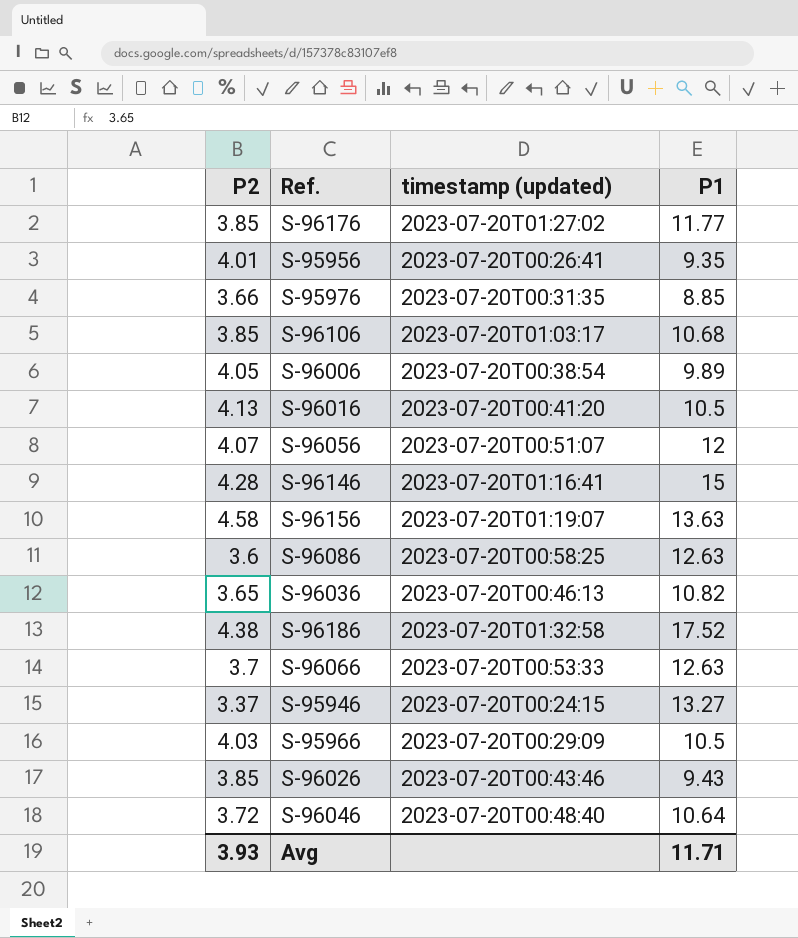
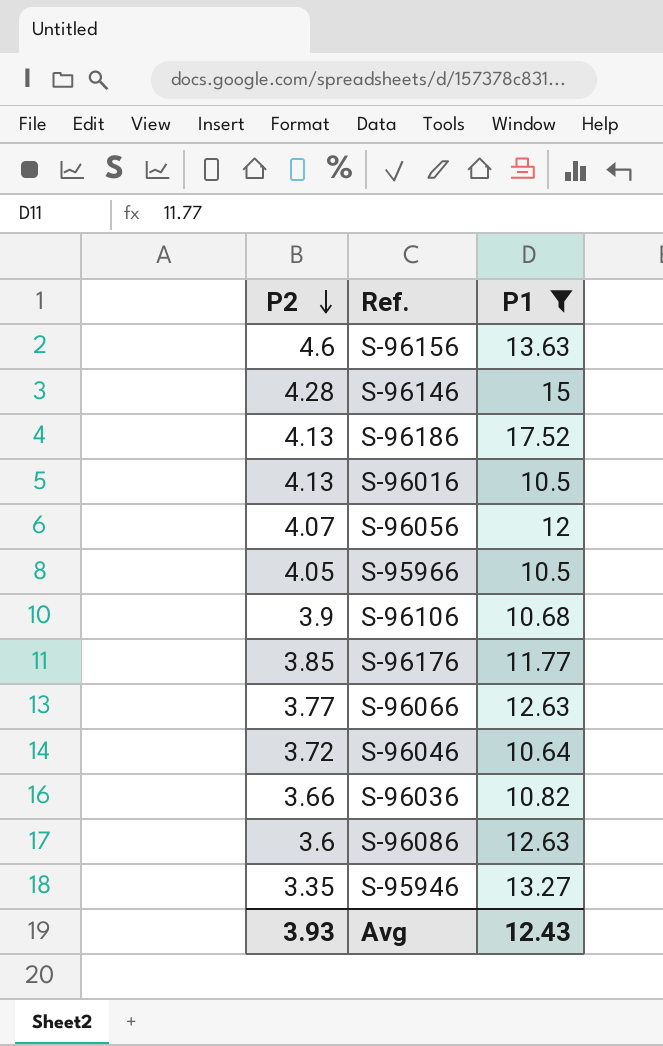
filter: none -> P1 >= 10.5
row order: none -> P2 descending
column timestamp (updated) | position: 3 -> none
S-96156 | P2: 4.58 -> 4.6
S-96186 | P2: 4.38 -> 4.13
S-95966 | P2: 4.03 -> 4.05
S-96106 | P2: 3.85 -> 3.9
S-96066 | P2: 3.7 -> 3.77
S-96036 | P2: 3.65 -> 3.66
S-95946 | P2: 3.37 -> 3.35
Avg | P1: 11.71 -> 12.43

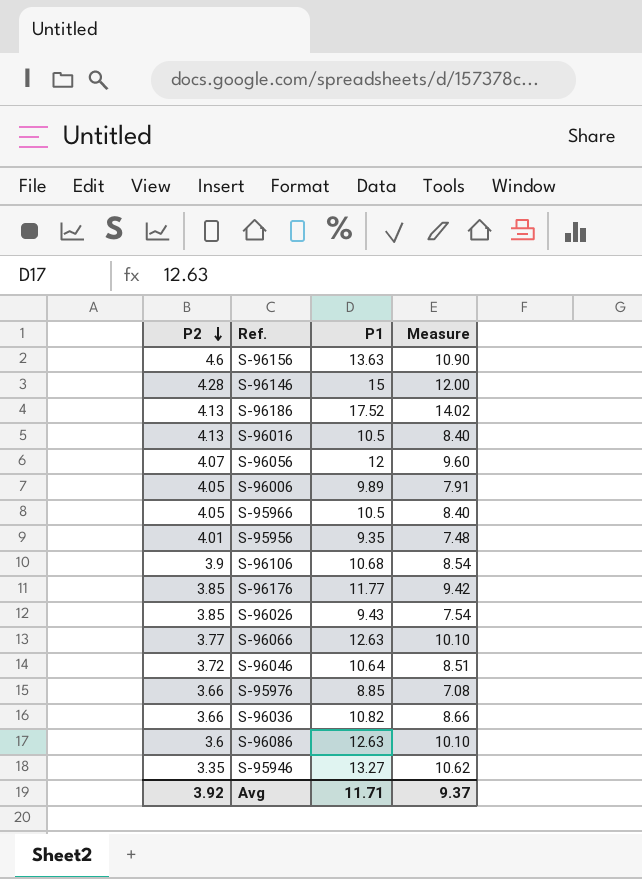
filter: P1 >= 10.5 -> none
column Measure | formula: none -> [P1] * 0.8
Avg | P2: 3.93 -> 3.92
Avg | P1: 12.43 -> 11.71

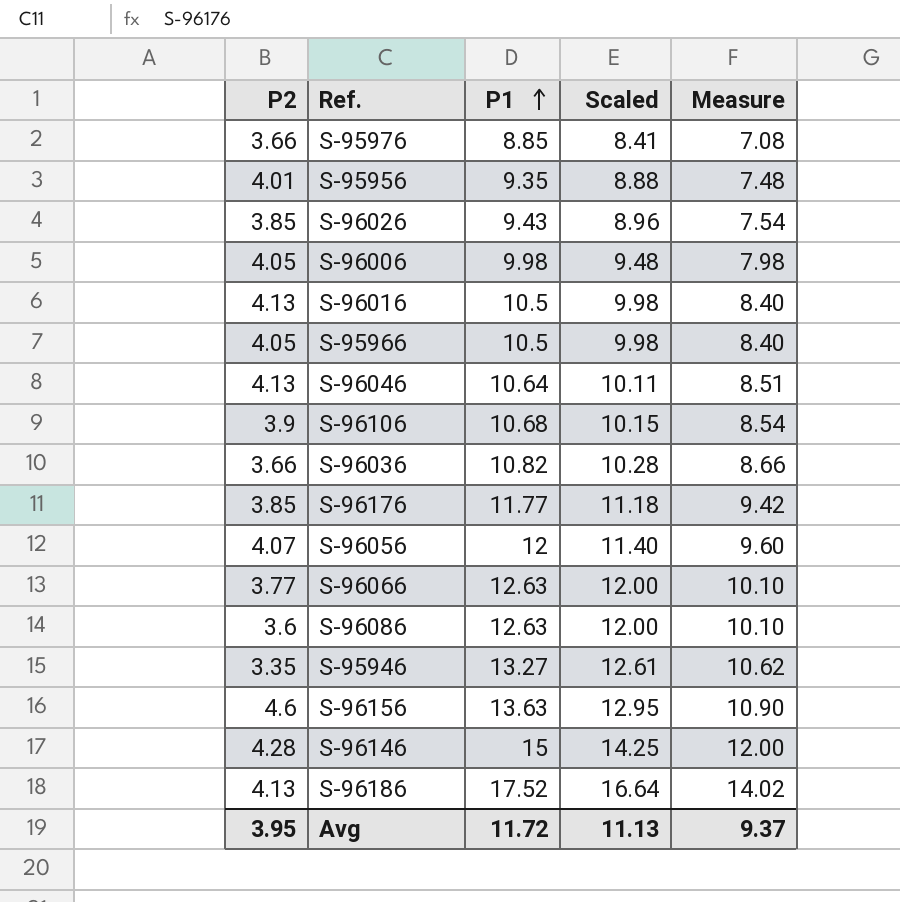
row order: P2 descending -> P1 ascending
column Scaled | formula: none -> [P1] * 0.95
S-96006 | P1: 9.89 -> 9.98
S-96006 | Measure: 7.91 -> 7.98
S-96046 | P2: 3.72 -> 4.13
Avg | P2: 3.92 -> 3.95
Avg | P1: 11.71 -> 11.72

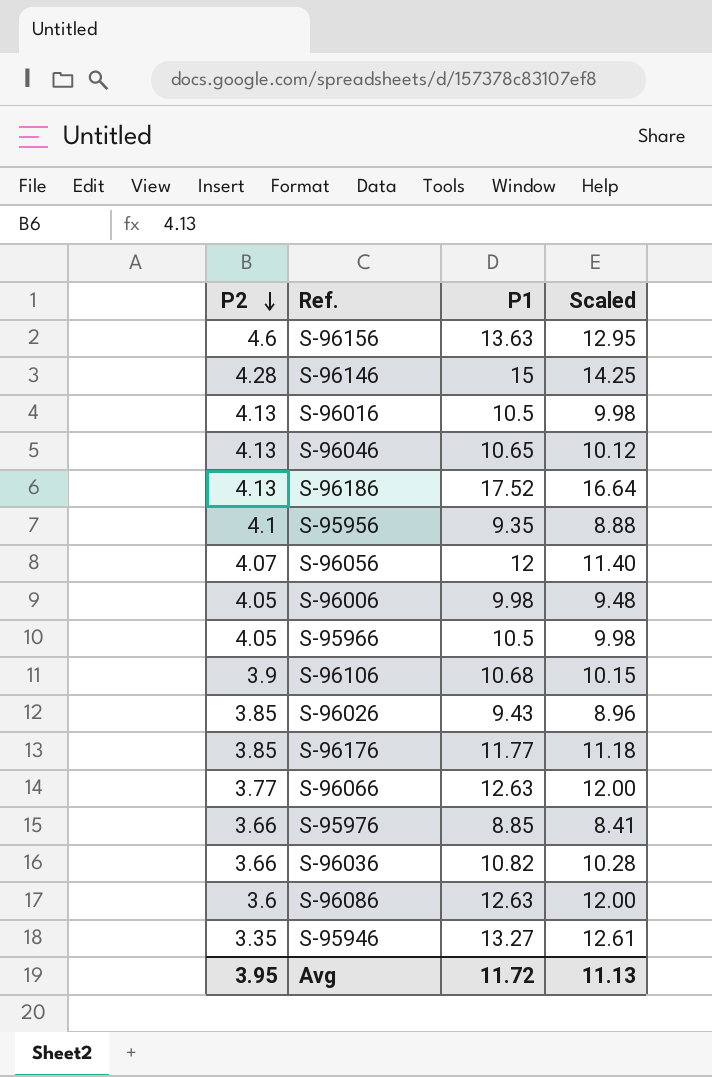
row order: P1 ascending -> P2 descending
column Measure | formula: [P1] * 0.8 -> none
S-96046 | P1: 10.64 -> 10.65
S-96046 | Scaled: 10.11 -> 10.12
S-95956 | P2: 4.01 -> 4.1

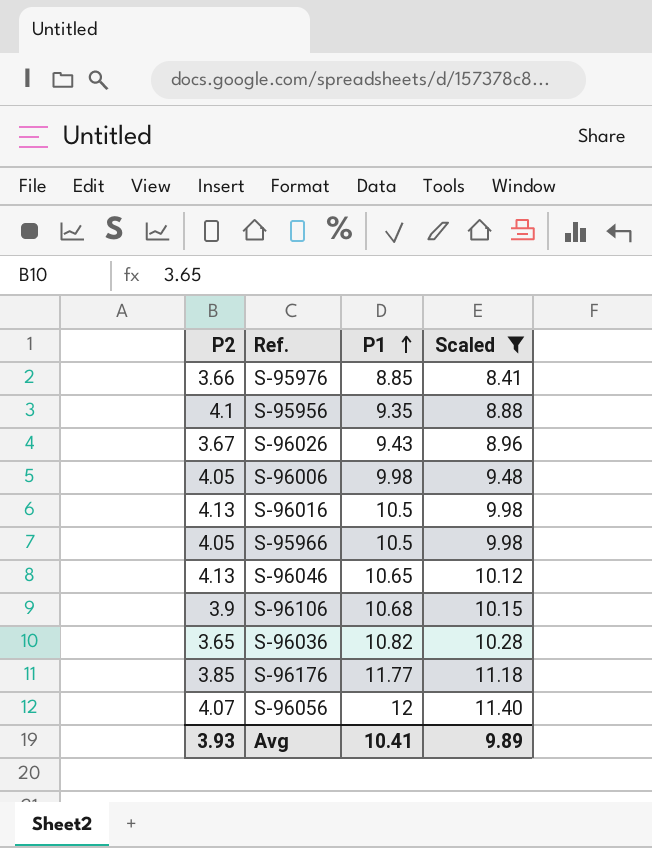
filter: none -> Scaled <= 11.40
row order: P2 descending -> P1 ascending
S-96026 | P2: 3.85 -> 3.67
S-96036 | P2: 3.66 -> 3.65
Avg | P2: 3.95 -> 3.93
Avg | P1: 11.72 -> 10.41
Avg | Scaled: 11.13 -> 9.89

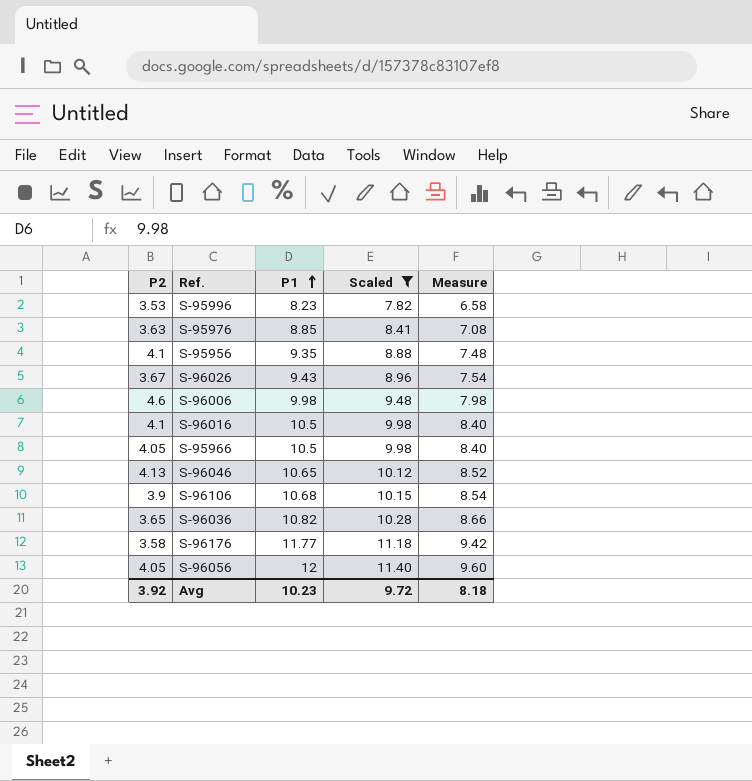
column Measure | formula: none -> [P1] * 0.8
row S-95996: none -> 3.53 | 8.23 | 7.82 | 6.58
S-95976 | P2: 3.66 -> 3.63
S-96006 | P2: 4.05 -> 4.6
S-96016 | P2: 4.13 -> 4.1
S-96176 | P2: 3.85 -> 3.58
S-96056 | P2: 4.07 -> 4.05
Avg | P2: 3.93 -> 3.92
Avg | P1: 10.41 -> 10.23
Avg | Scaled: 9.89 -> 9.72

